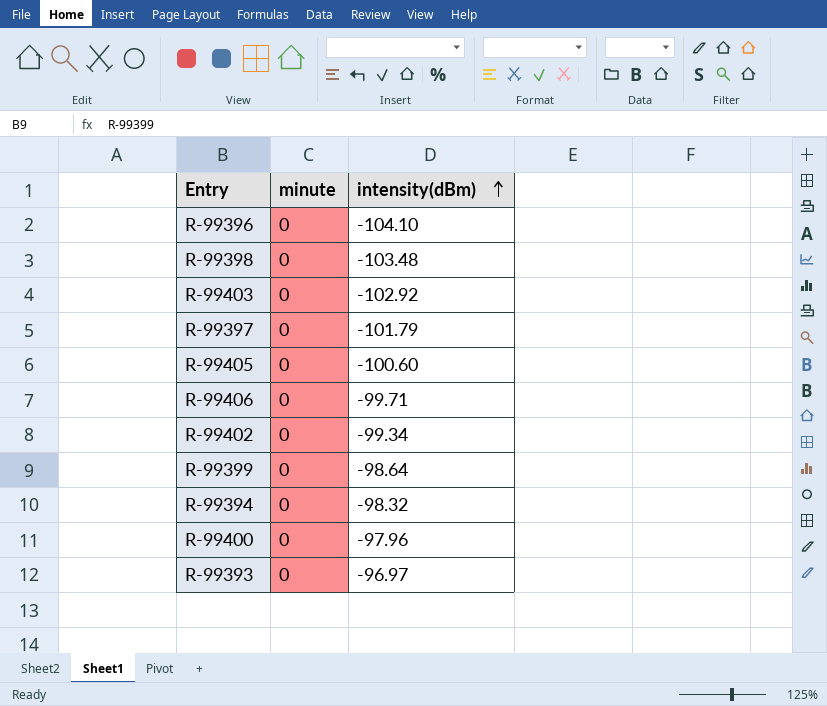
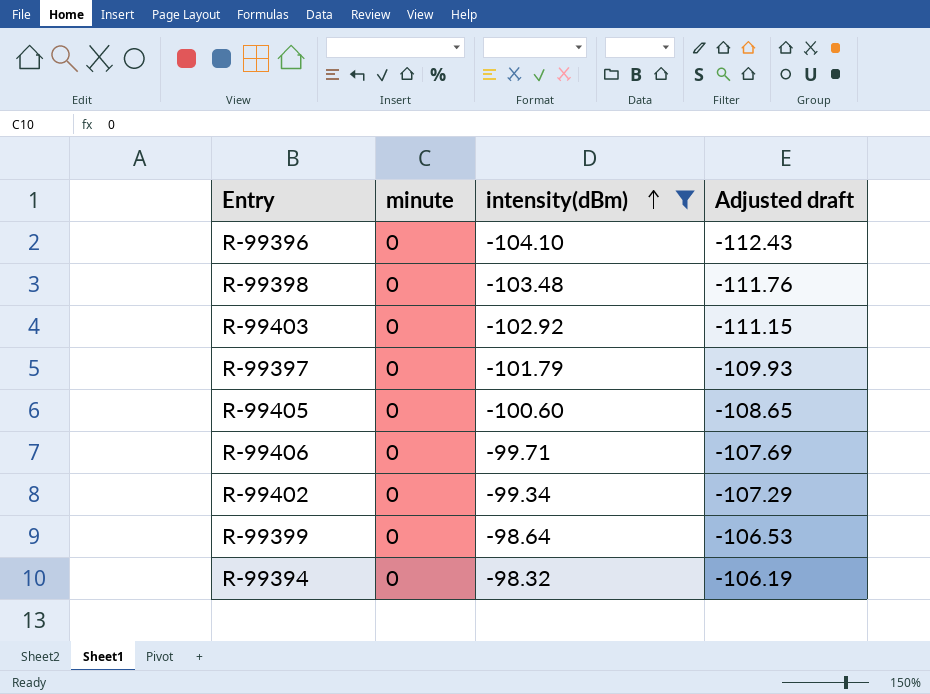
filter: none -> intensity(dBm) <= -98.32
column Adjusted draft | formula: none -> [intensity(dBm)] * 1.08

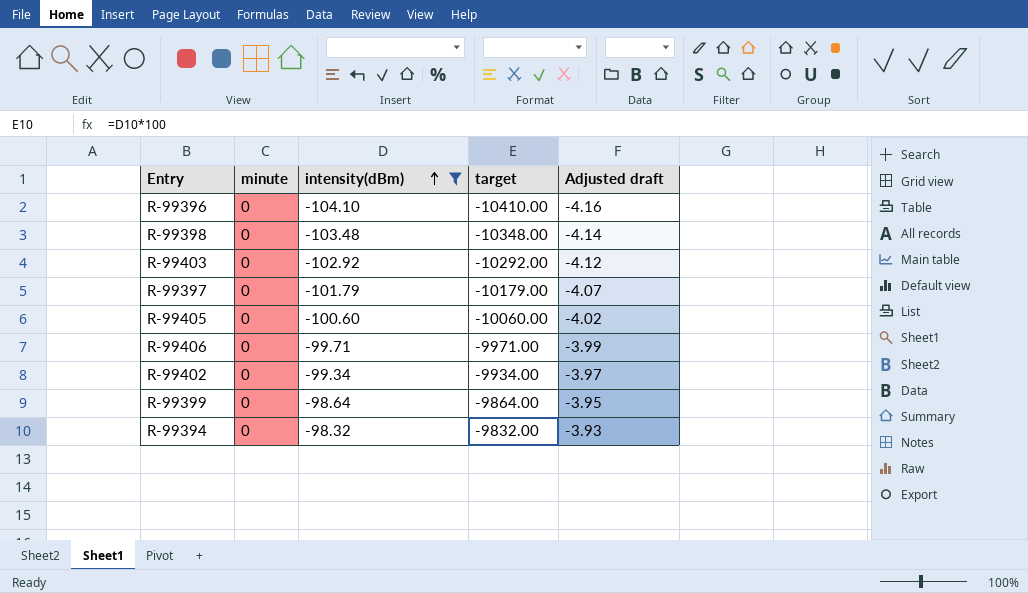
column target | formula: none -> [intensity(dBm)] * 100
column Adjusted draft | formula: [intensity(dBm)] * 1.08 -> [intensity(dBm)] * 0.04

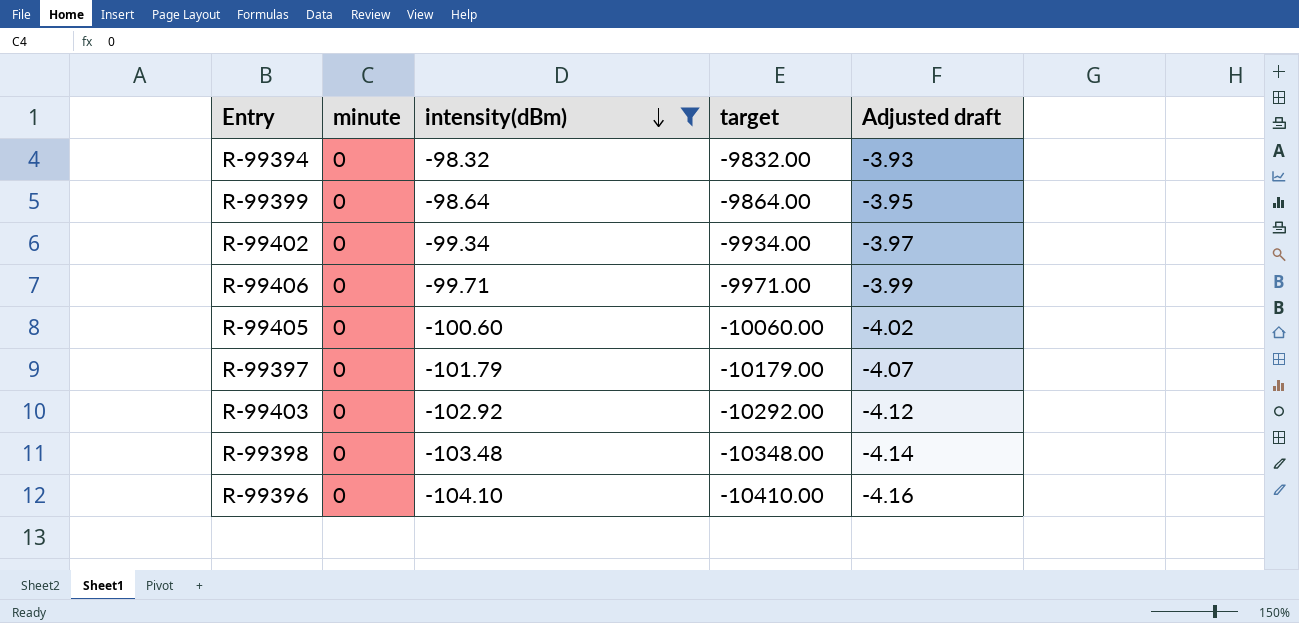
row order: intensity(dBm) ascending -> intensity(dBm) descending

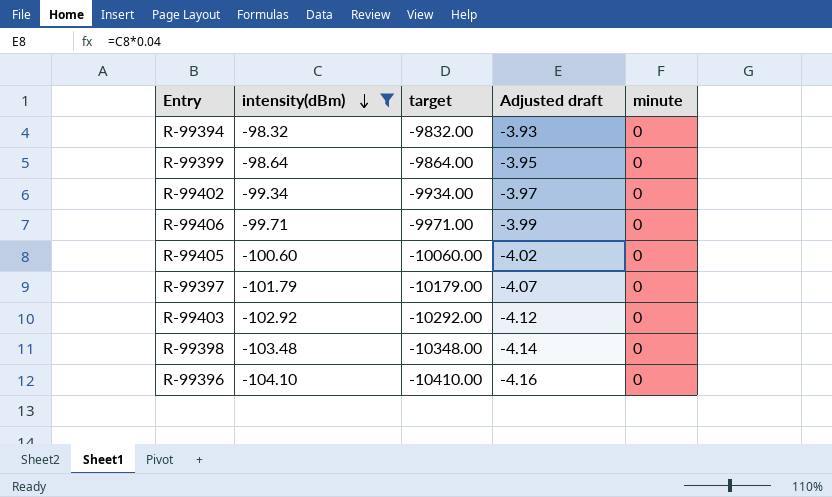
column minute | position: 2 -> 5

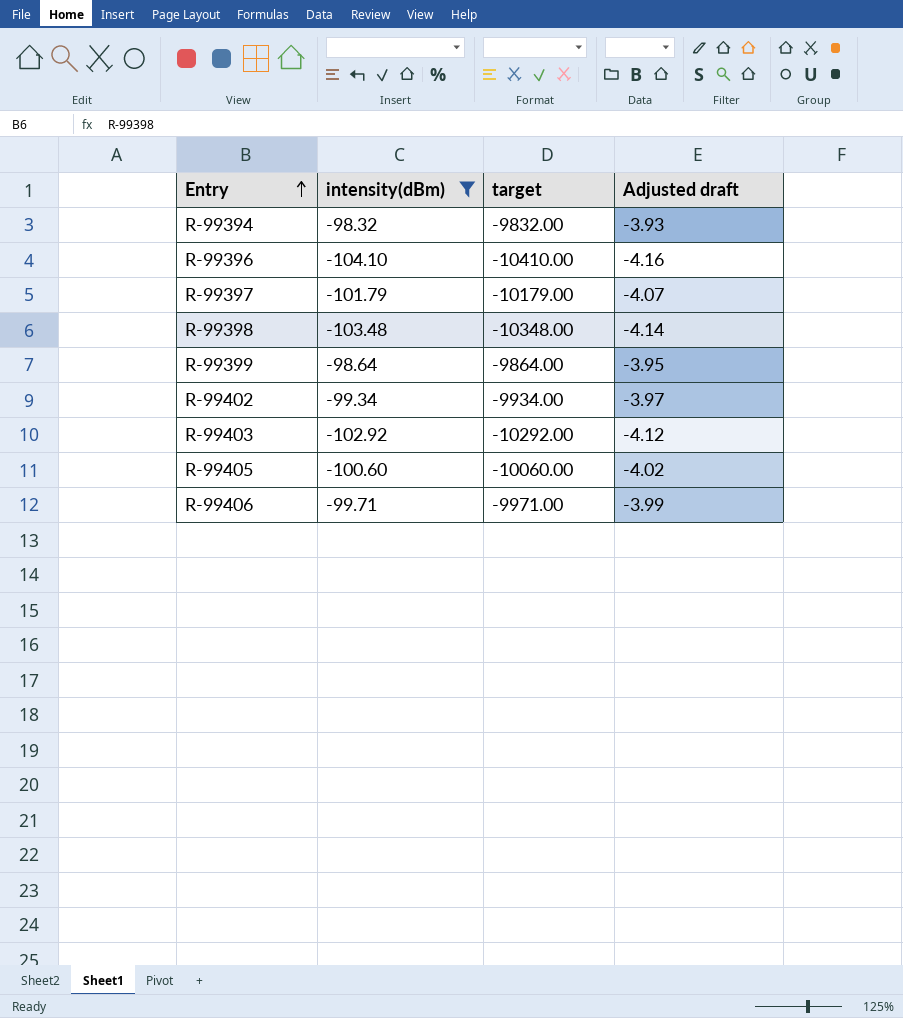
row order: intensity(dBm) descending -> Entry ascending
column minute | position: 5 -> none

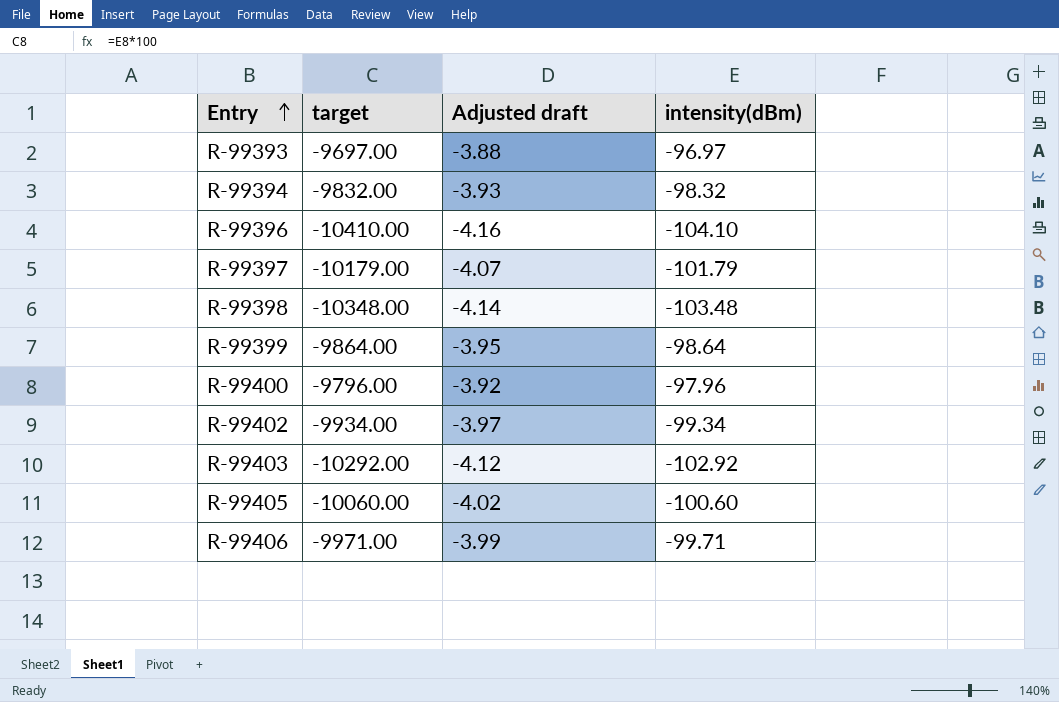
filter: intensity(dBm) <= -98.32 -> none
column intensity(dBm) | position: 2 -> 4

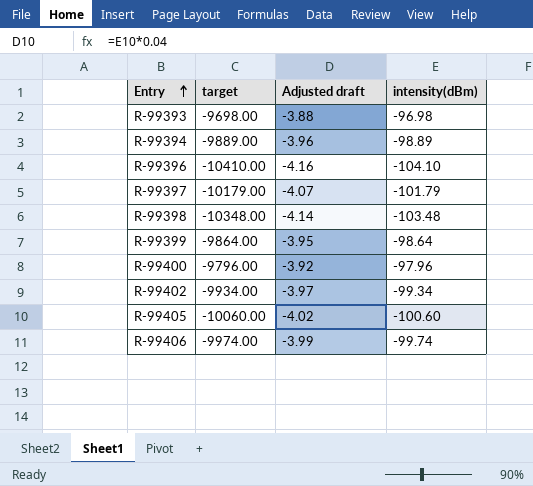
row R-99403: -10292.00 | -4.12 | -102.92 -> none
R-99393 | target: -9697.00 -> -9698.00
R-99393 | intensity(dBm): -96.97 -> -96.98
R-99394 | target: -9832.00 -> -9889.00
R-99394 | Adjusted draft: -3.93 -> -3.96
R-99394 | intensity(dBm): -98.32 -> -98.89
R-99406 | target: -9971.00 -> -9974.00
R-99406 | intensity(dBm): -99.71 -> -99.74

